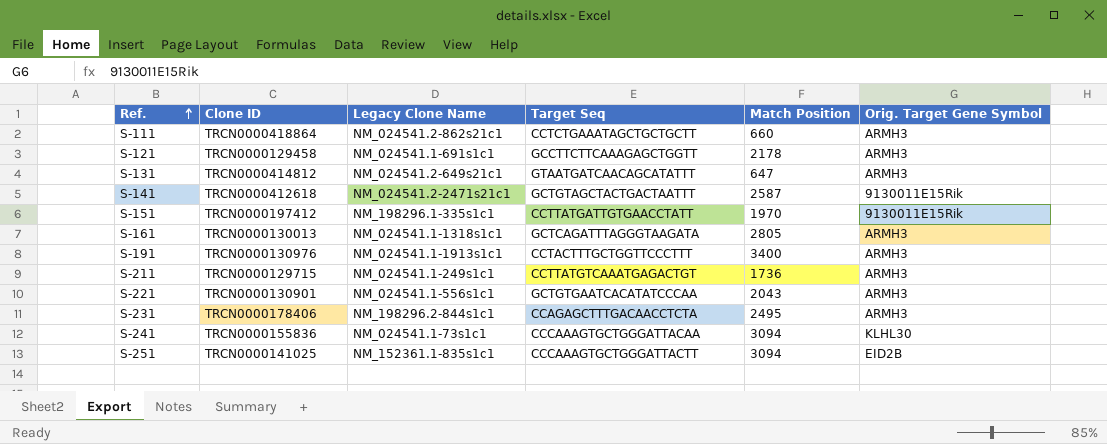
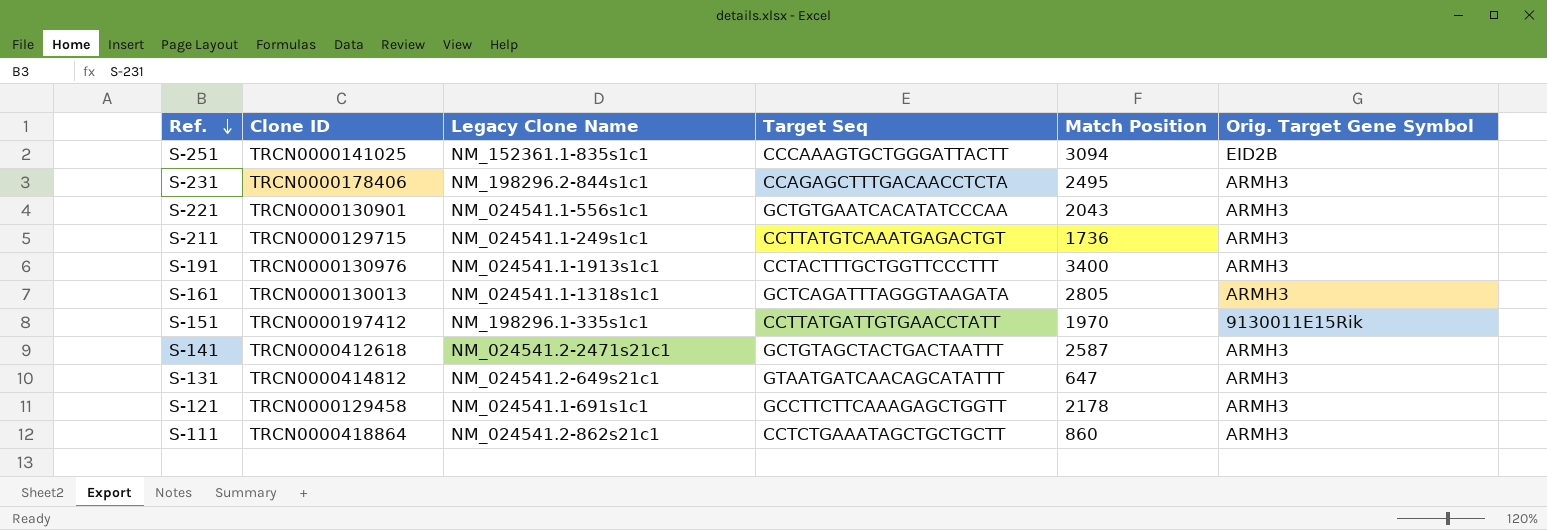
row order: Ref. ascending -> Ref. descending
row S-241: TRCN0000155836 | NM_024541.1-73s1c1 | CCCAAAGTGCTGGGATTACAA | 3094 | KLHL30 -> none
S-141 | Orig. Target Gene Symbol: 9130011E15Rik -> ARMH3
S-111 | Match Position: 660 -> 860

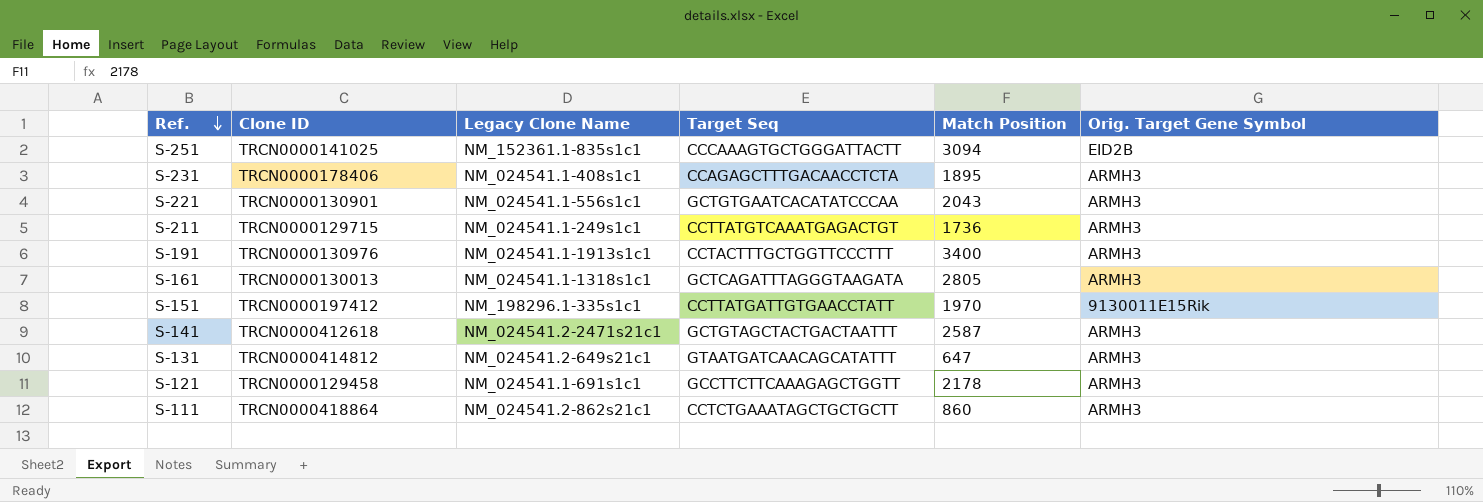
S-231 | Legacy Clone Name: NM_198296.2-844s1c1 -> NM_024541.1-408s1c1
S-231 | Match Position: 2495 -> 1895

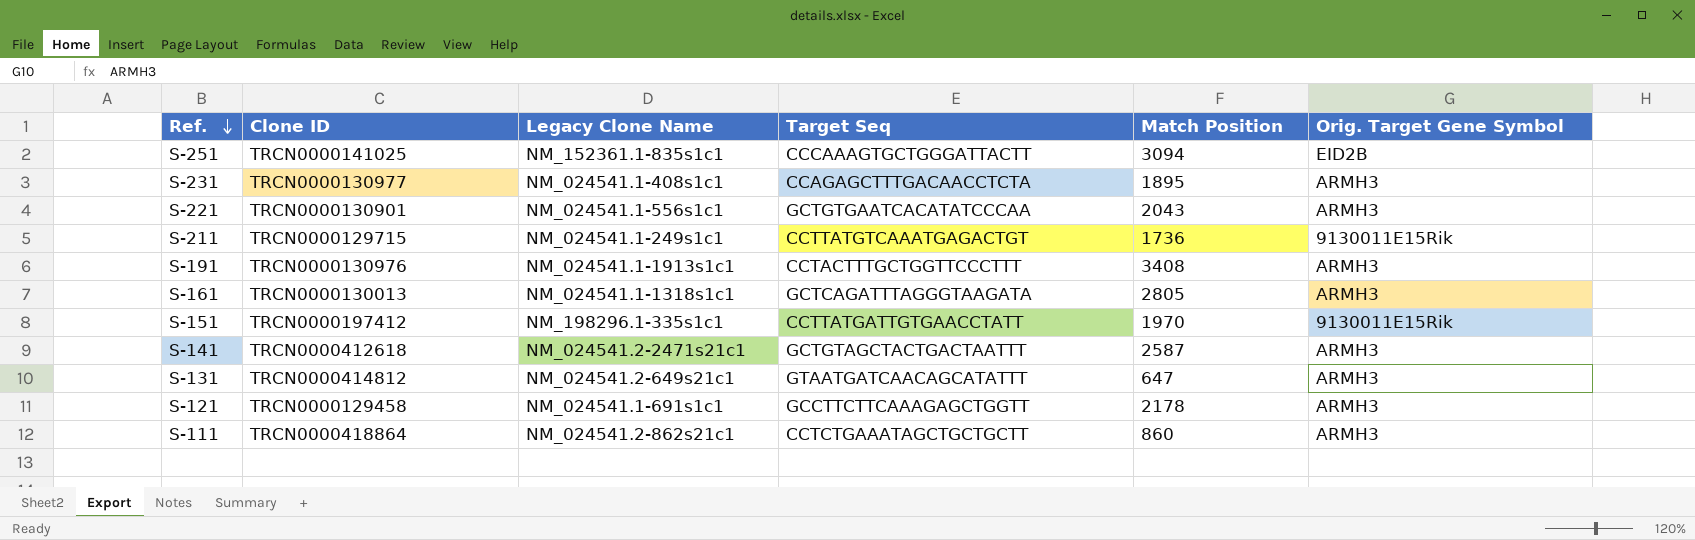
S-231 | Clone ID: TRCN0000178406 -> TRCN0000130977
S-211 | Orig. Target Gene Symbol: ARMH3 -> 9130011E15Rik
S-191 | Match Position: 3400 -> 3408

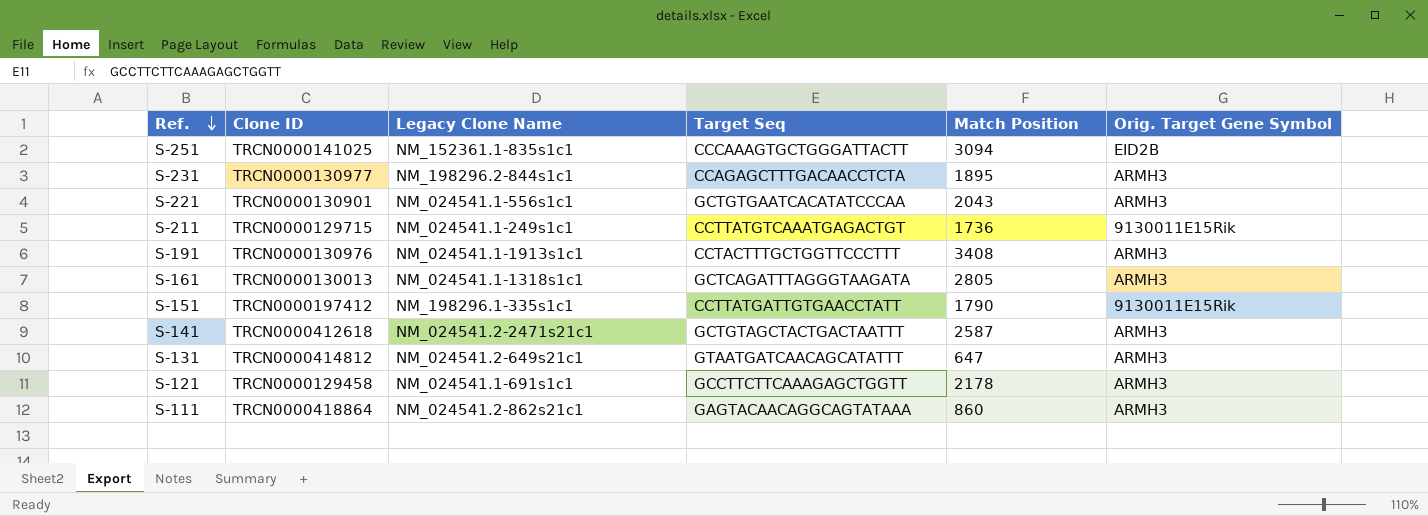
S-231 | Legacy Clone Name: NM_024541.1-408s1c1 -> NM_198296.2-844s1c1
S-151 | Match Position: 1970 -> 1790
S-111 | Target Seq: CCTCTGAAATAGCTGCTGCTT -> GAGTACAACAGGCAGTATAAA

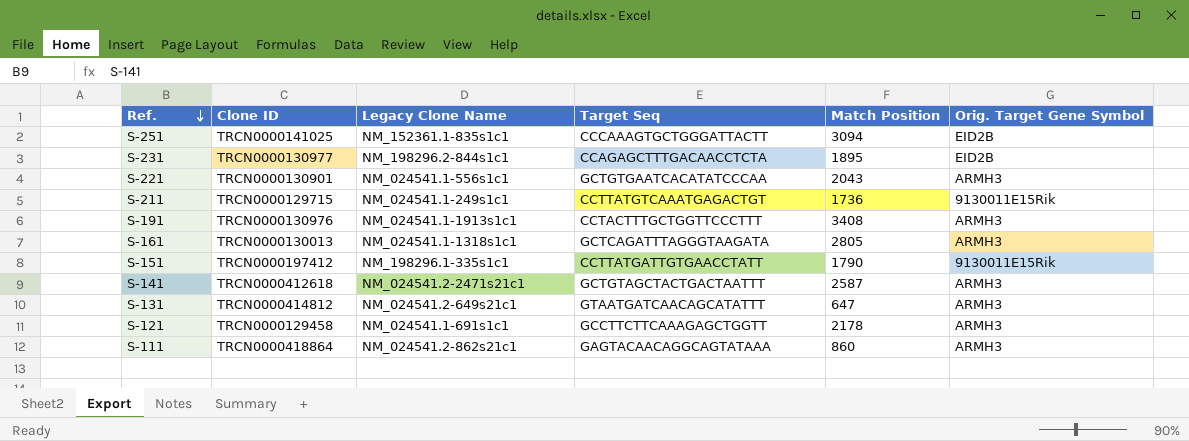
S-231 | Orig. Target Gene Symbol: ARMH3 -> EID2B

